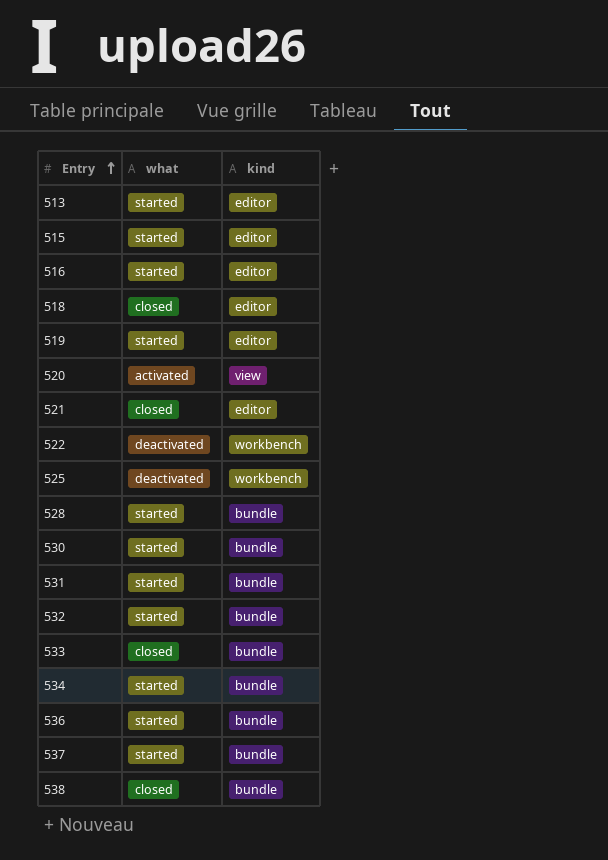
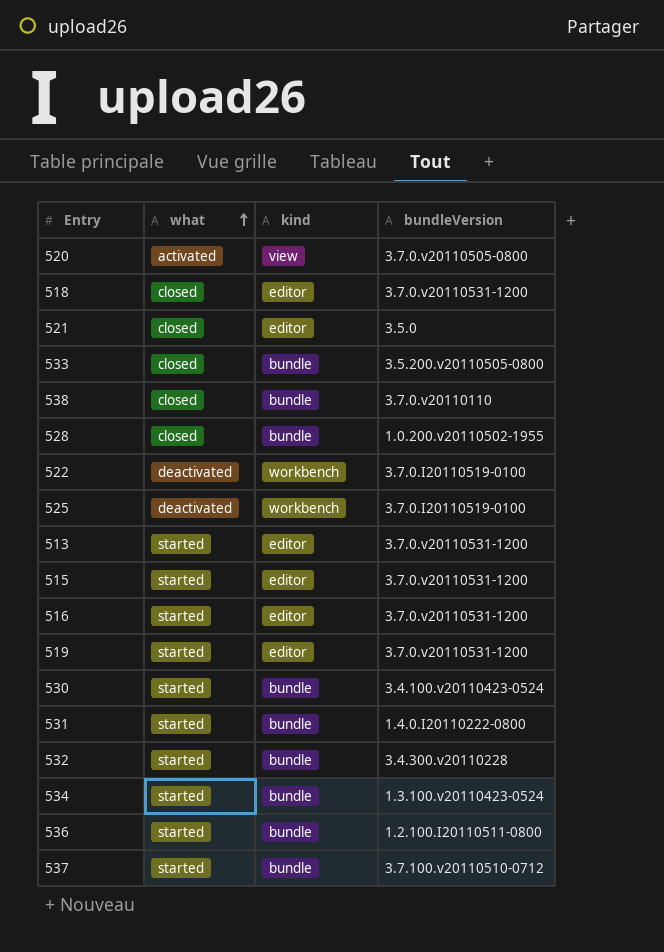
row order: Entry ascending -> what ascending
column bundleVersion | position: none -> 4
528 | what: started -> closed

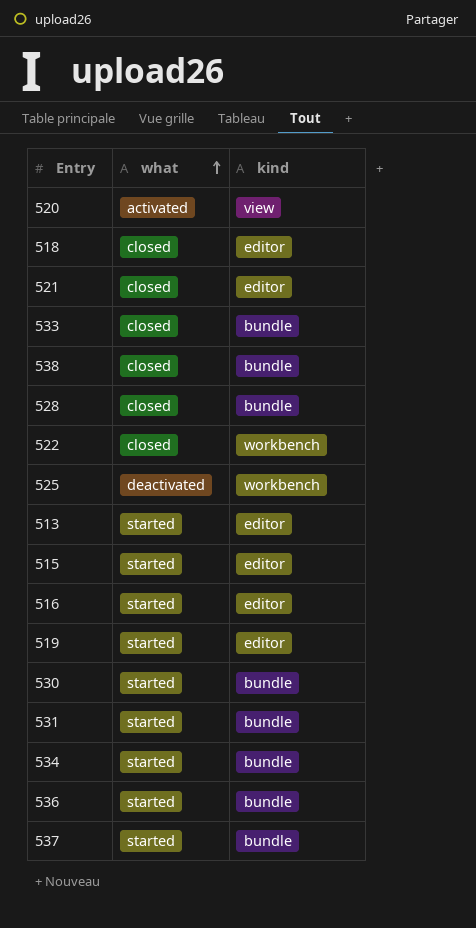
column bundleVersion | position: 4 -> none
row 532: started | bundle | 3.4.300.v20110228 -> none
522 | what: deactivated -> closed

